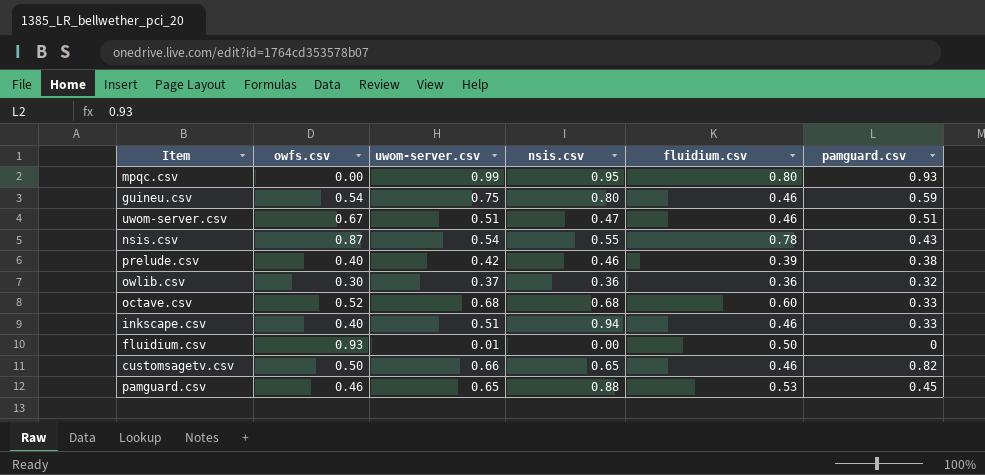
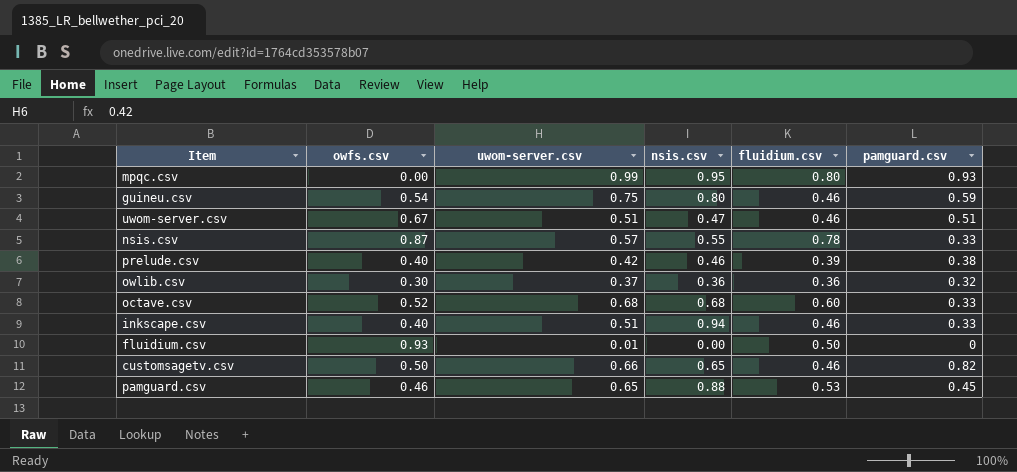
nsis.csv | uwom-server.csv: 0.54 -> 0.57
nsis.csv | pamguard.csv: 0.43 -> 0.33

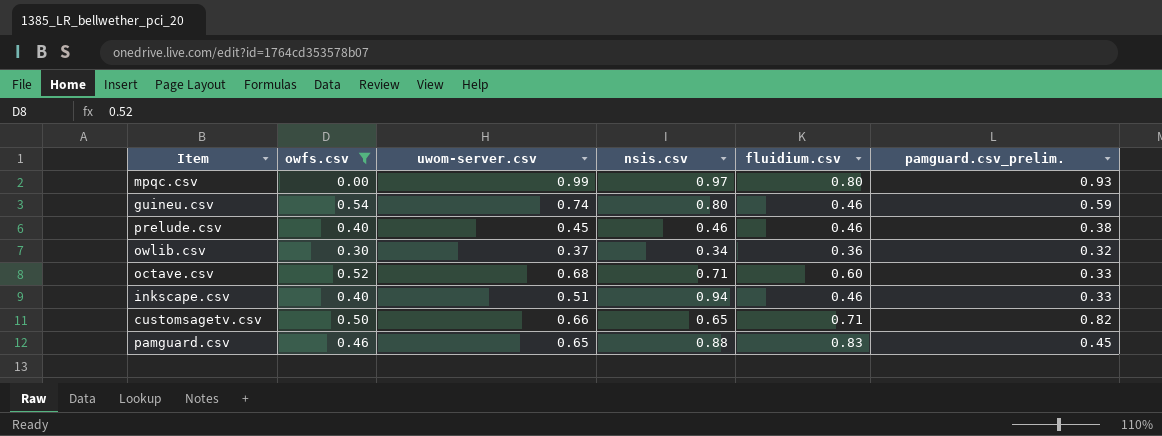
filter: none -> owfs.csv <= 0.54
column name: pamguard.csv -> pamguard.csv_prelim.
mpqc.csv | nsis.csv: 0.95 -> 0.97
guineu.csv | uwom-server.csv: 0.75 -> 0.74
prelude.csv | uwom-server.csv: 0.42 -> 0.45
prelude.csv | fluidium.csv: 0.39 -> 0.46
owlib.csv | nsis.csv: 0.36 -> 0.34
octave.csv | nsis.csv: 0.68 -> 0.71
customsagetv.csv | fluidium.csv: 0.46 -> 0.71
pamguard.csv | fluidium.csv: 0.53 -> 0.83

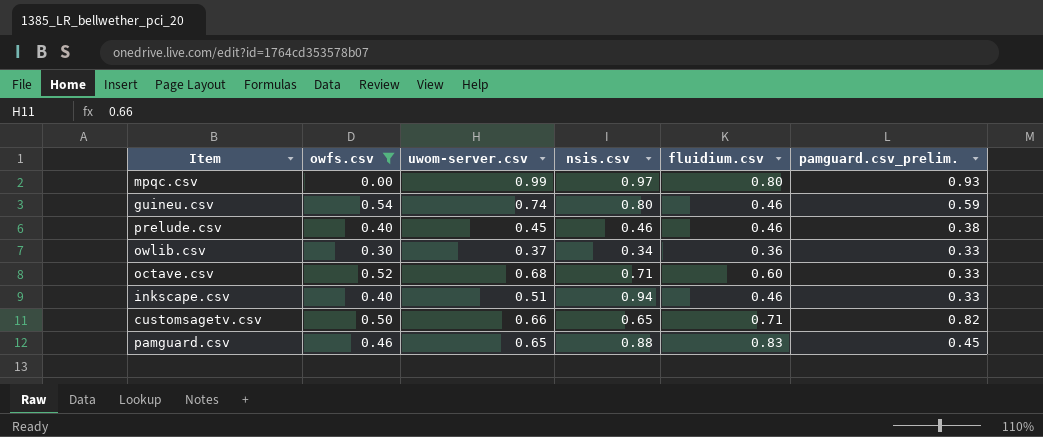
owlib.csv | pamguard.csv_prelim.: 0.32 -> 0.33

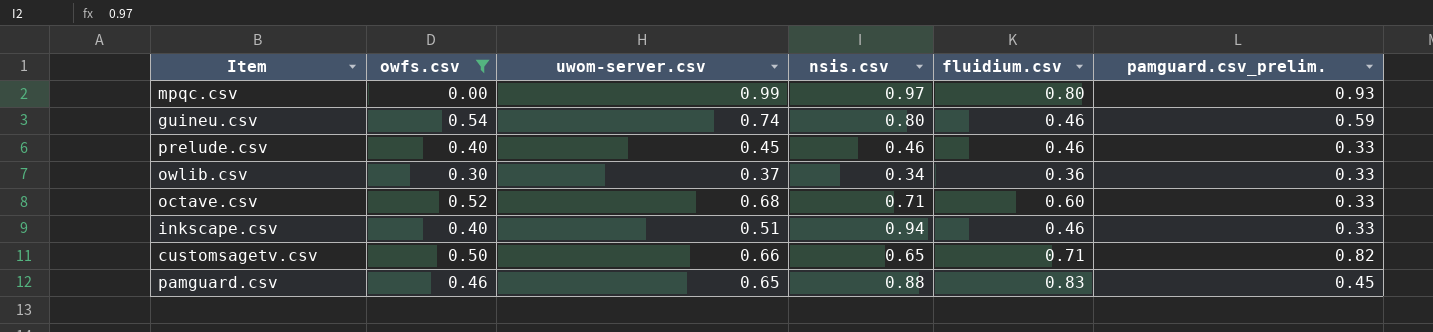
prelude.csv | pamguard.csv_prelim.: 0.38 -> 0.33

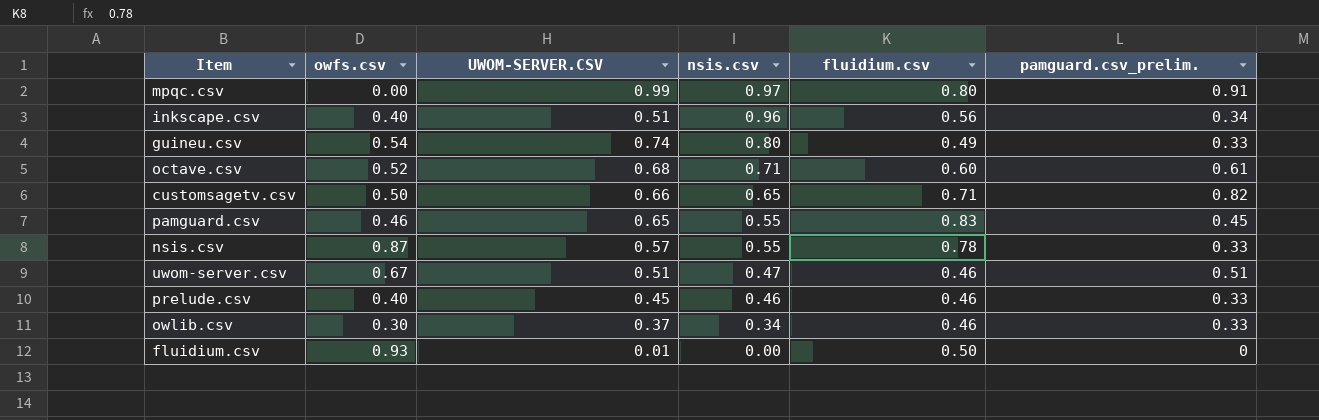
filter: owfs.csv <= 0.54 -> none
row order: none -> nsis.csv descending
column name: uwom-server.csv -> UWOM-SERVER.CSV
mpqc.csv | pamguard.csv_prelim.: 0.93 -> 0.91
inkscape.csv | nsis.csv: 0.94 -> 0.96
inkscape.csv | fluidium.csv: 0.46 -> 0.56
inkscape.csv | pamguard.csv_prelim.: 0.33 -> 0.34
guineu.csv | fluidium.csv: 0.46 -> 0.49
guineu.csv | pamguard.csv_prelim.: 0.59 -> 0.33
octave.csv | pamguard.csv_prelim.: 0.33 -> 0.61
pamguard.csv | nsis.csv: 0.88 -> 0.55
owlib.csv | fluidium.csv: 0.36 -> 0.46

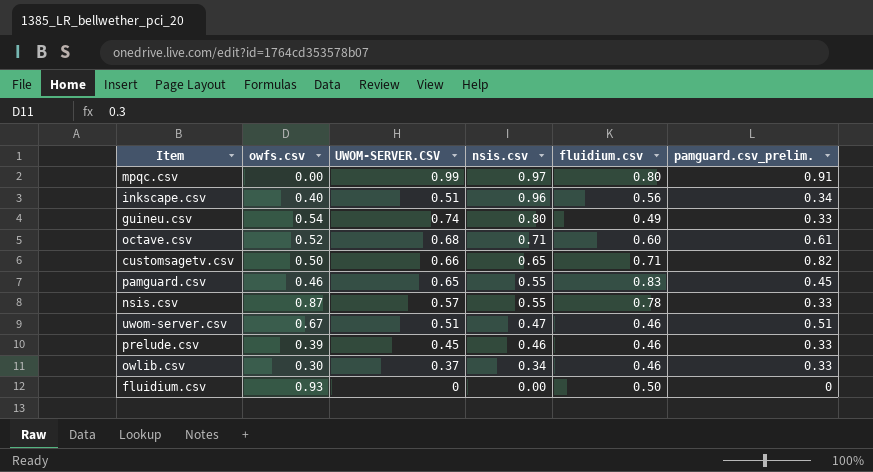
prelude.csv | owfs.csv: 0.40 -> 0.39
fluidium.csv | UWOM-SERVER.CSV: 0.01 -> 0

